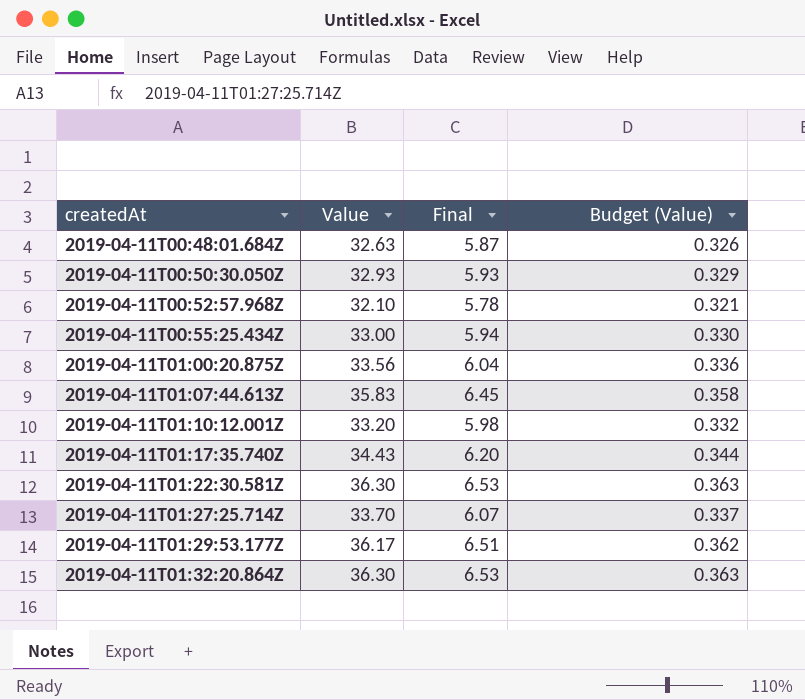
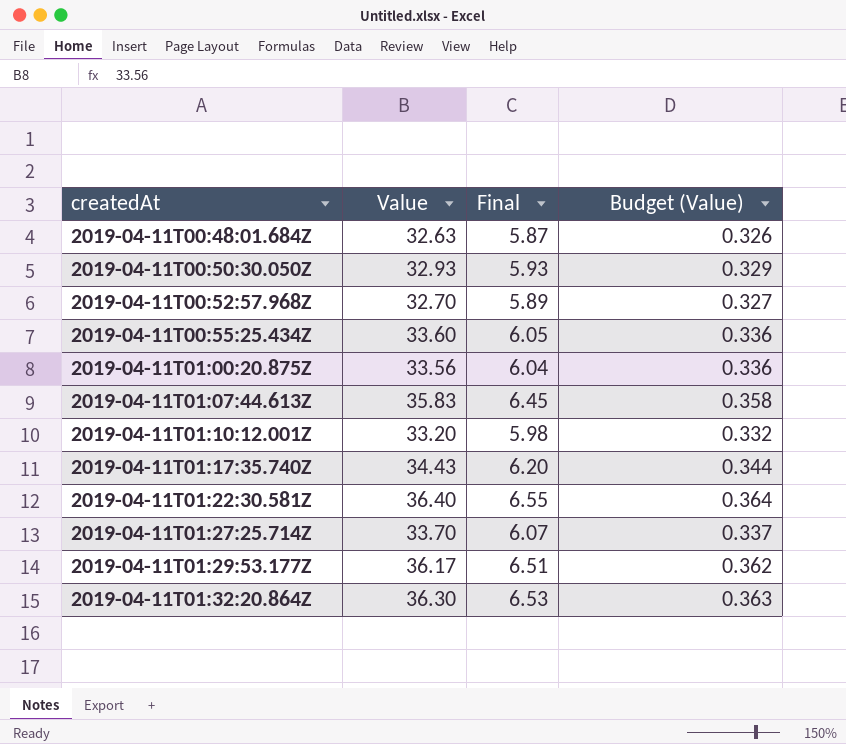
2019-04-11T00:52:57.968Z | Value: 32.10 -> 32.70
2019-04-11T00:52:57.968Z | Final: 5.78 -> 5.89
2019-04-11T00:52:57.968Z | Budget (Value): 0.321 -> 0.327
2019-04-11T00:55:25.434Z | Value: 33.00 -> 33.60
2019-04-11T00:55:25.434Z | Final: 5.94 -> 6.05
2019-04-11T00:55:25.434Z | Budget (Value): 0.330 -> 0.336
2019-04-11T01:22:30.581Z | Value: 36.30 -> 36.40
2019-04-11T01:22:30.581Z | Final: 6.53 -> 6.55
2019-04-11T01:22:30.581Z | Budget (Value): 0.363 -> 0.364

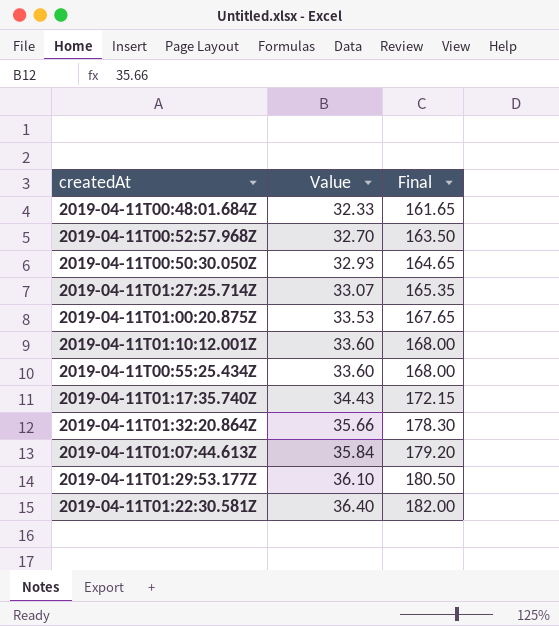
row order: createdAt ascending -> Value ascending
column Budget (Value) | formula: [Value] * 0.01 -> none
column Final | formula: [Value] * 0.18 -> [Value] * 5
2019-04-11T00:48:01.684Z | Value: 32.63 -> 32.33
2019-04-11T01:27:25.714Z | Value: 33.70 -> 33.07
2019-04-11T01:00:20.875Z | Value: 33.56 -> 33.53
2019-04-11T01:10:12.001Z | Value: 33.20 -> 33.60
2019-04-11T01:32:20.864Z | Value: 36.30 -> 35.66
2019-04-11T01:07:44.613Z | Value: 35.83 -> 35.84
2019-04-11T01:29:53.177Z | Value: 36.17 -> 36.10

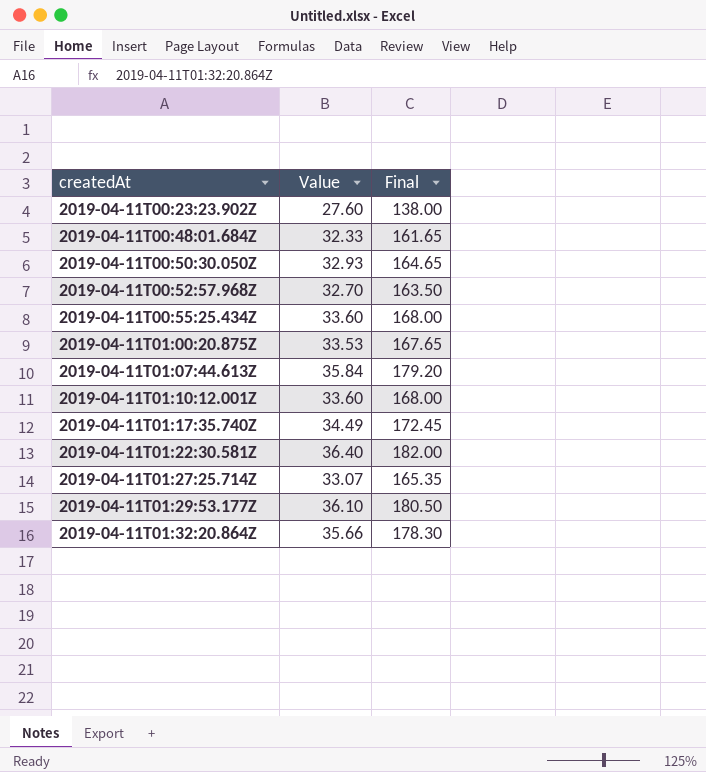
row order: Value ascending -> createdAt ascending
row 2019-04-11T00:23:23.902Z: none -> 27.60 | 138.00
2019-04-11T01:17:35.740Z | Value: 34.43 -> 34.49
2019-04-11T01:17:35.740Z | Final: 172.15 -> 172.45

